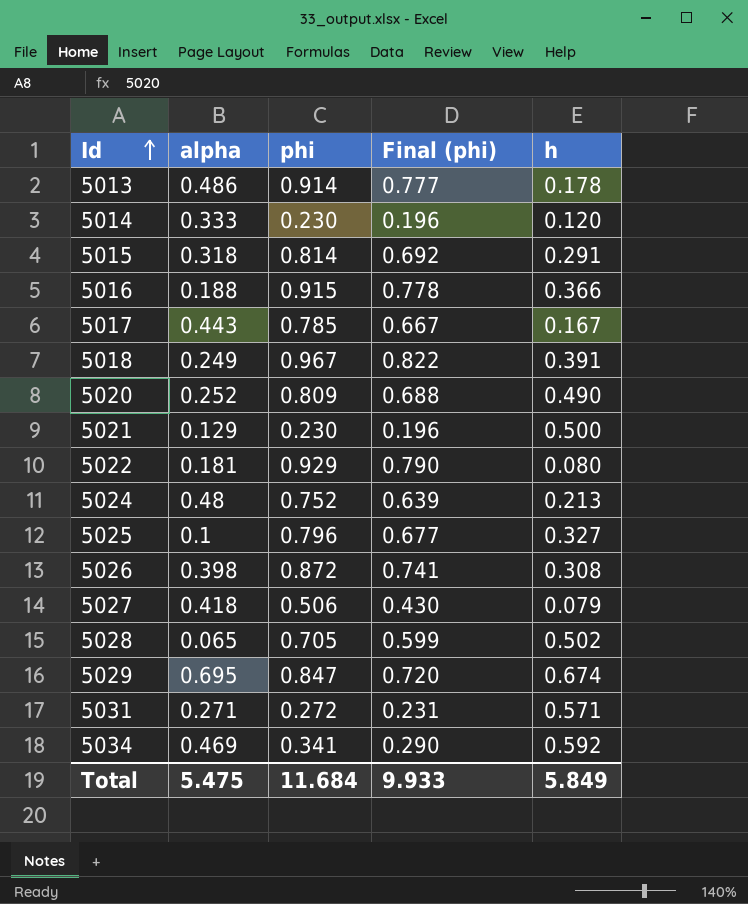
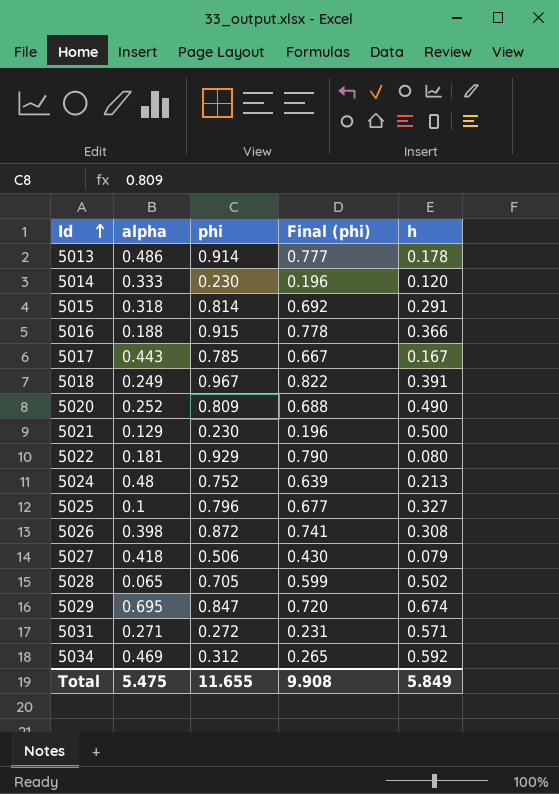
5034 | phi: 0.341 -> 0.312
5034 | Final (phi): 0.290 -> 0.265
Total | phi: 11.684 -> 11.655
Total | Final (phi): 9.933 -> 9.908

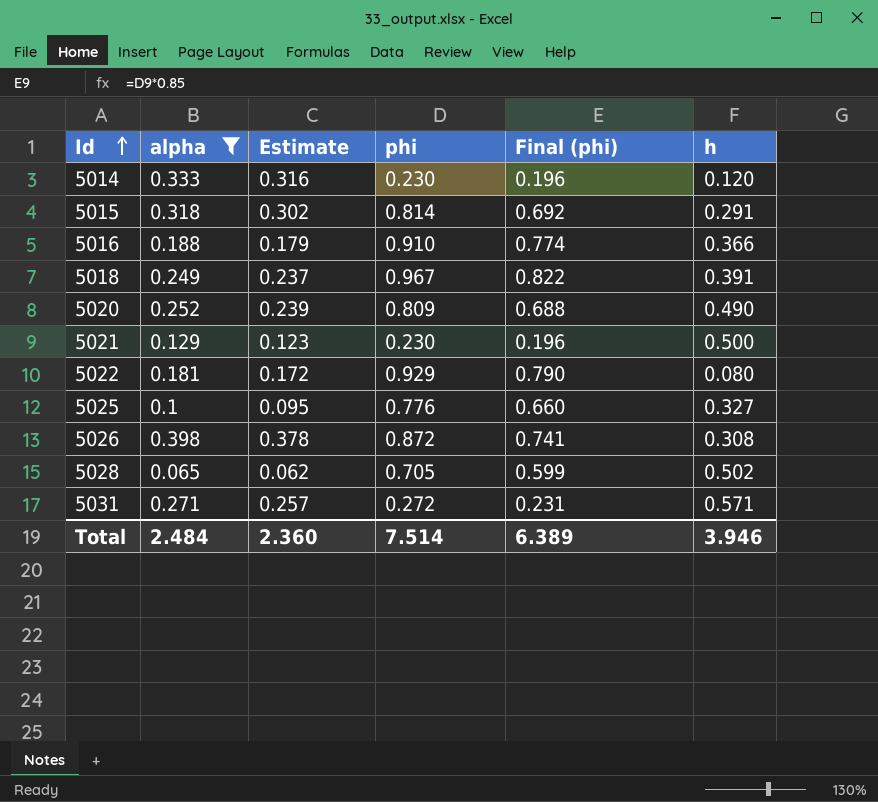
filter: none -> alpha <= 0.398
column Estimate | formula: none -> [alpha] * 0.95
5016 | phi: 0.915 -> 0.910
5016 | Final (phi): 0.778 -> 0.774
5025 | phi: 0.796 -> 0.776
5025 | Final (phi): 0.677 -> 0.660
Total | alpha: 5.475 -> 2.484
Total | phi: 11.655 -> 7.514
Total | Final (phi): 9.908 -> 6.389
Total | h: 5.849 -> 3.946

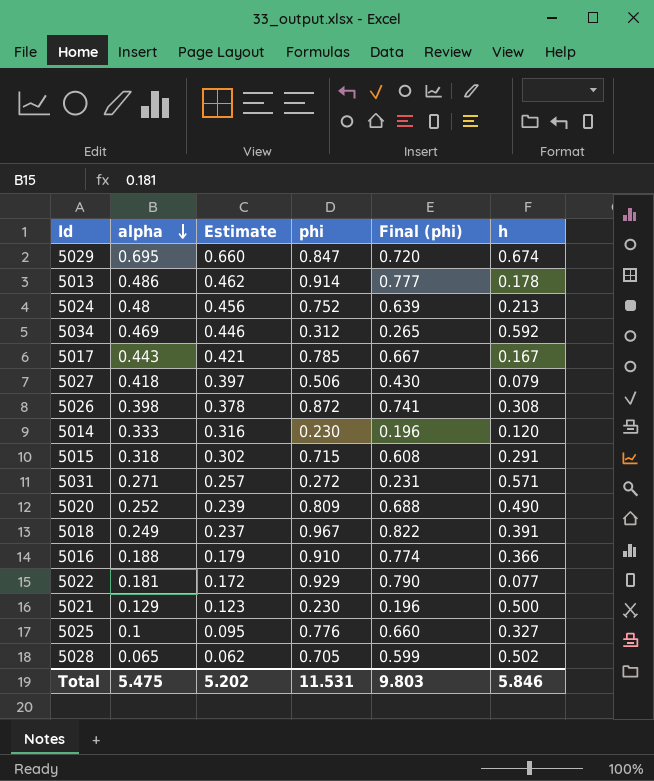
filter: alpha <= 0.398 -> none
row order: Id ascending -> alpha descending
5015 | phi: 0.814 -> 0.715
5015 | Final (phi): 0.692 -> 0.608
5022 | h: 0.080 -> 0.077
Total | alpha: 2.484 -> 5.475
Total | Estimate: 2.360 -> 5.202
Total | phi: 7.514 -> 11.531
Total | Final (phi): 6.389 -> 9.803
Total | h: 3.946 -> 5.846

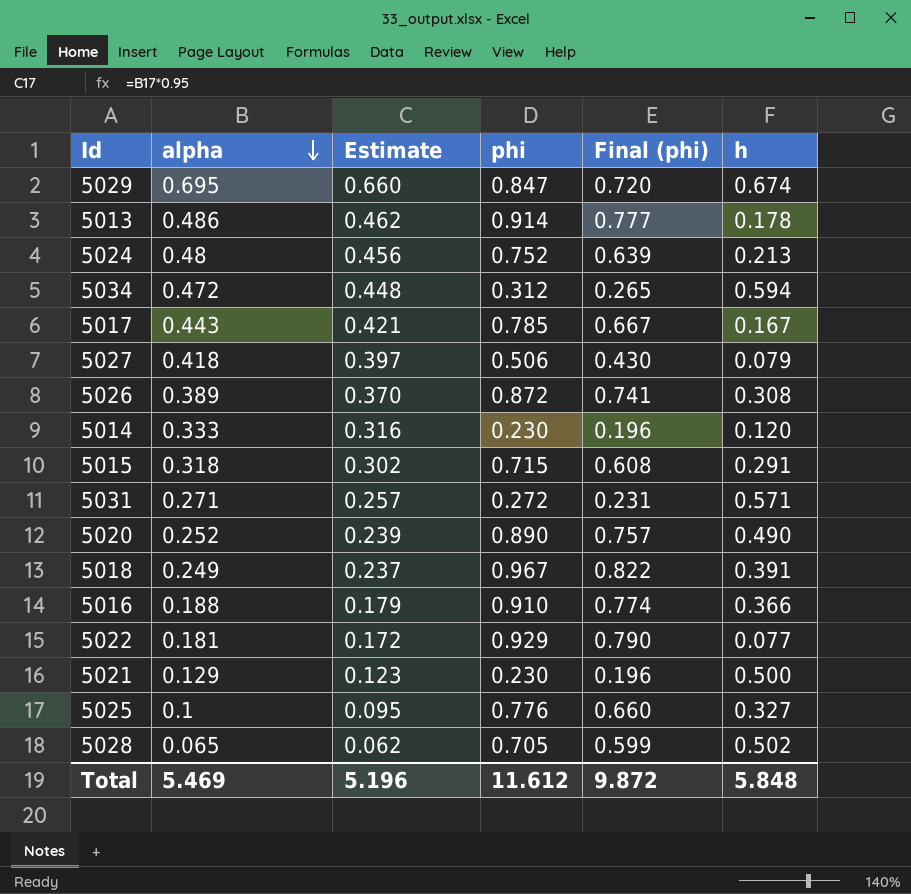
5034 | alpha: 0.469 -> 0.472
5034 | Estimate: 0.446 -> 0.448
5034 | h: 0.592 -> 0.594
5026 | alpha: 0.398 -> 0.389
5026 | Estimate: 0.378 -> 0.370
5020 | phi: 0.809 -> 0.890
5020 | Final (phi): 0.688 -> 0.757
Total | alpha: 5.475 -> 5.469
Total | Estimate: 5.202 -> 5.196
Total | phi: 11.531 -> 11.612
Total | Final (phi): 9.803 -> 9.872
Total | h: 5.846 -> 5.848

